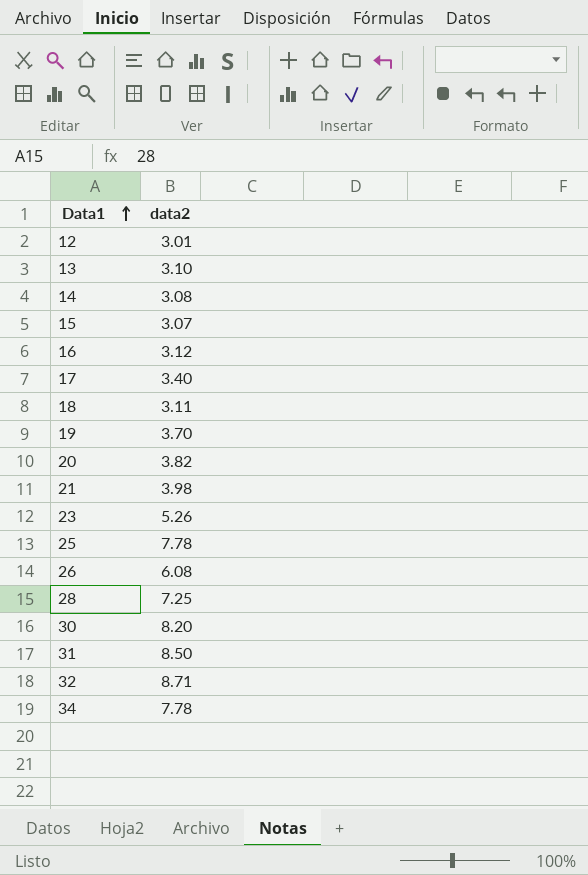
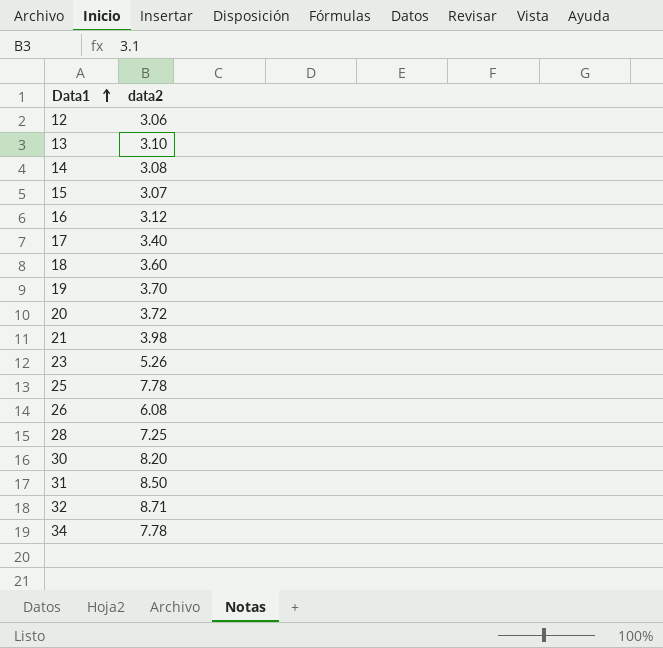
12 | data2: 3.01 -> 3.06
18 | data2: 3.11 -> 3.60
20 | data2: 3.82 -> 3.72

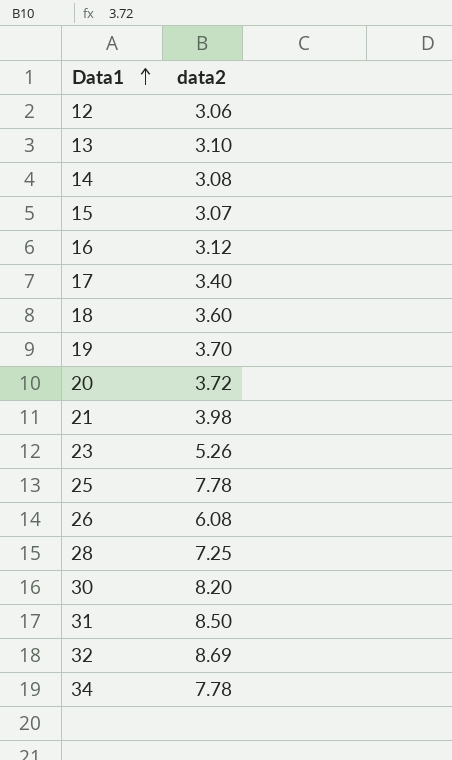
32 | data2: 8.71 -> 8.69

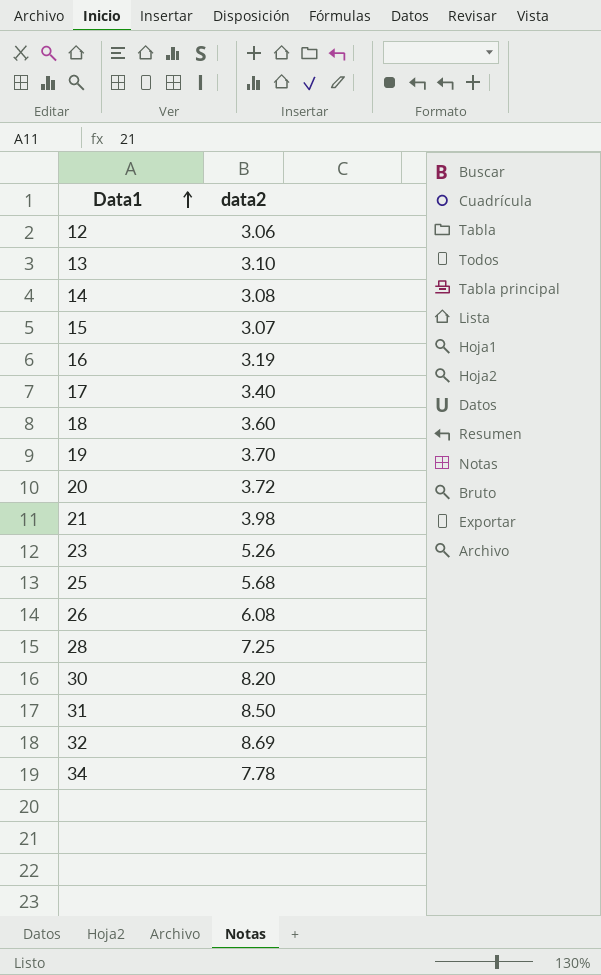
16 | data2: 3.12 -> 3.19
25 | data2: 7.78 -> 5.68

